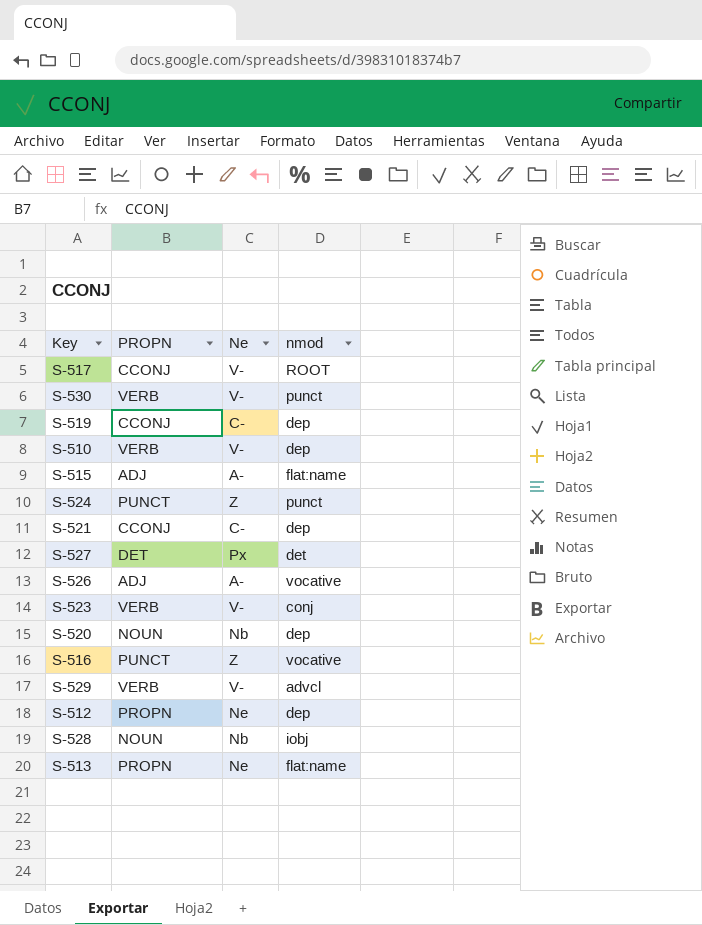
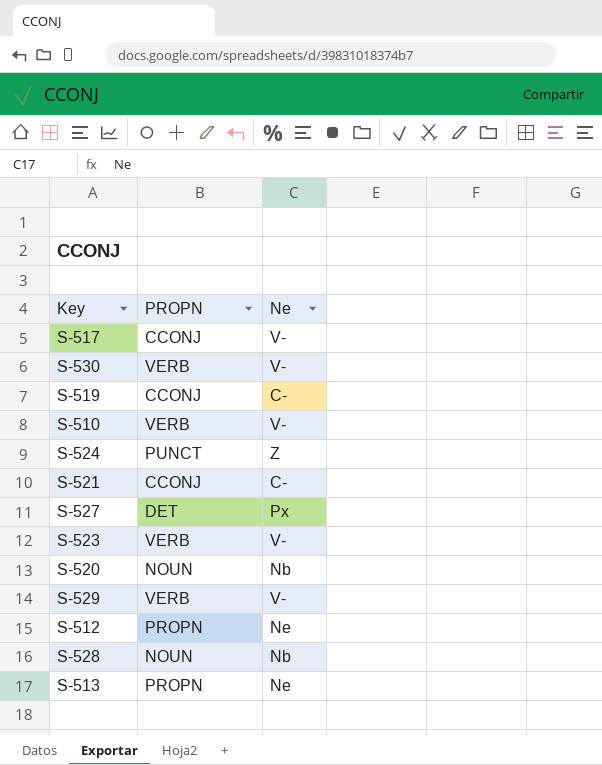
column nmod | position: 4 -> none
row S-515: ADJ | A- | flat:name -> none
row S-526: ADJ | A- | vocative -> none
row S-516: PUNCT | Z | vocative -> none

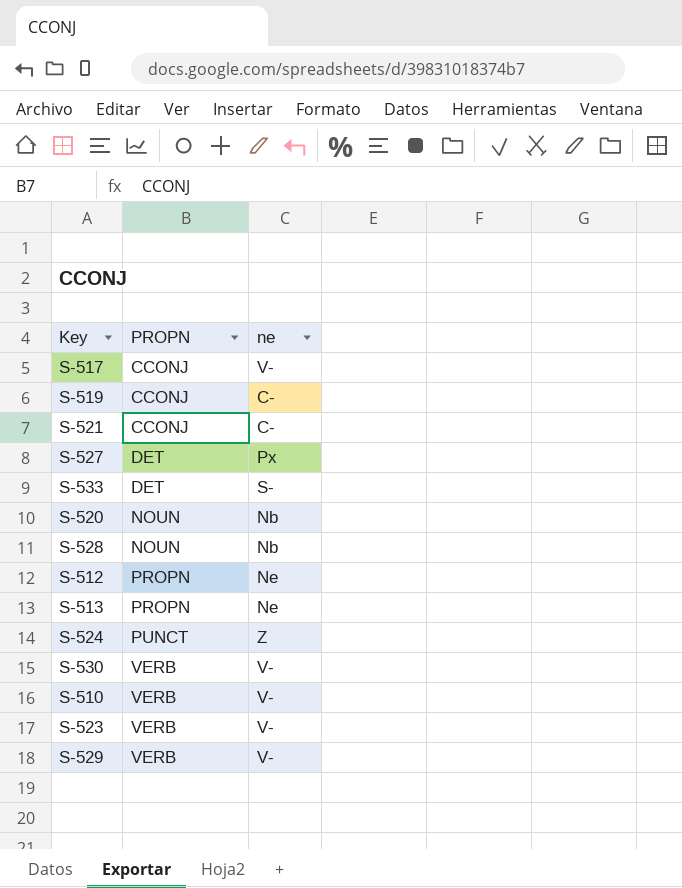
row order: none -> PROPN ascending
column name: Ne -> ne
row S-533: none -> DET | S-

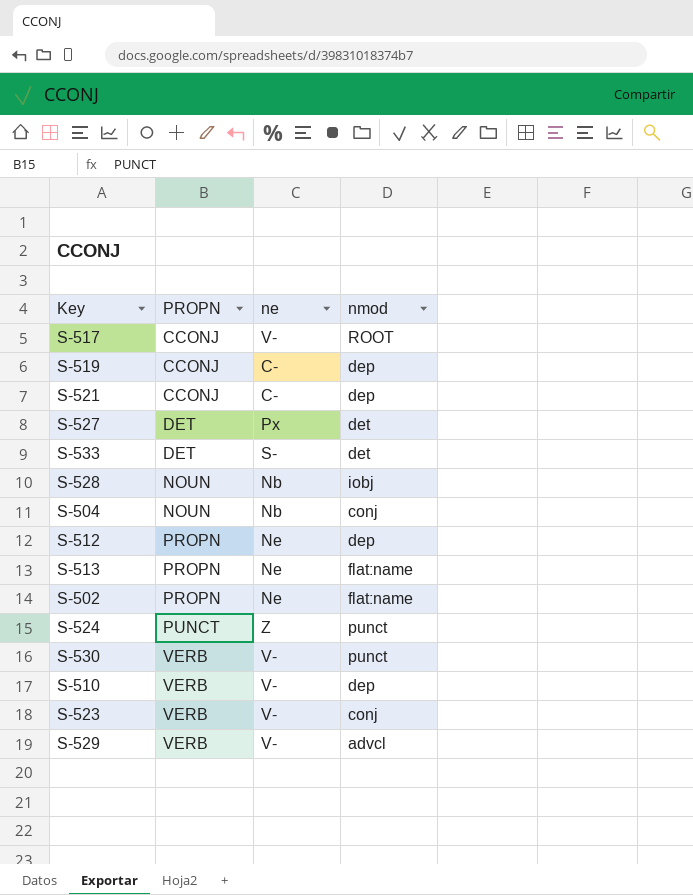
column nmod | position: none -> 4
row S-520: NOUN | Nb -> none
row S-504: none -> NOUN | Nb | conj
row S-502: none -> PROPN | Ne | flat:name

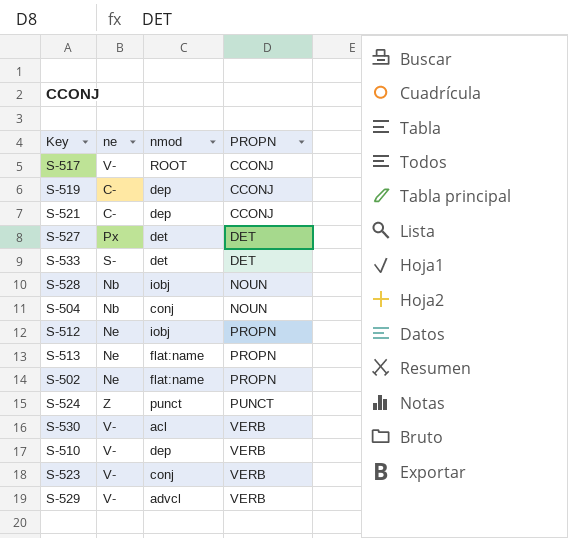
column PROPN | position: 2 -> 4
S-512 | nmod: dep -> iobj
S-530 | nmod: punct -> acl

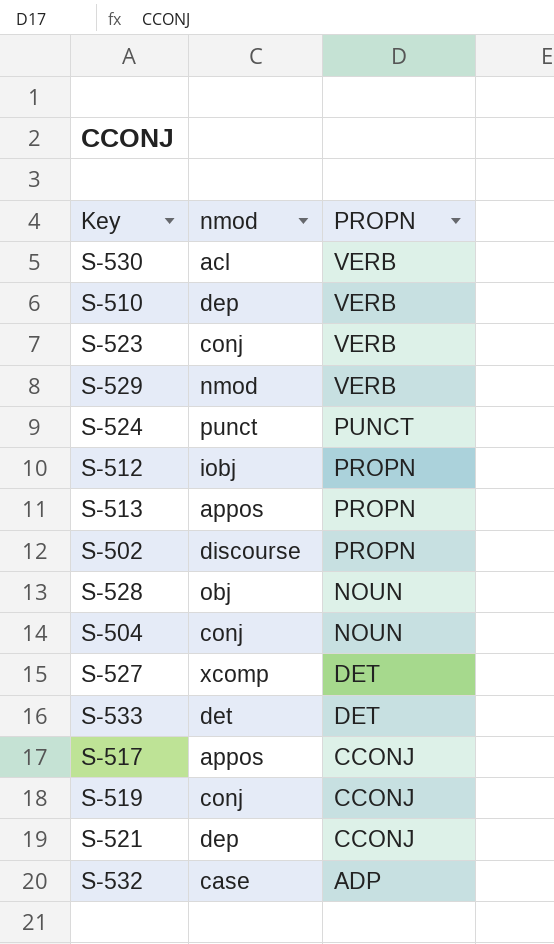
row order: PROPN ascending -> PROPN descending
column ne | position: 2 -> none
S-529 | nmod: advcl -> nmod
S-513 | nmod: flat:name -> appos
S-502 | nmod: flat:name -> discourse
S-528 | nmod: iobj -> obj
S-527 | nmod: det -> xcomp
S-517 | nmod: ROOT -> appos
S-519 | nmod: dep -> conj
row S-532: none -> case | ADP

